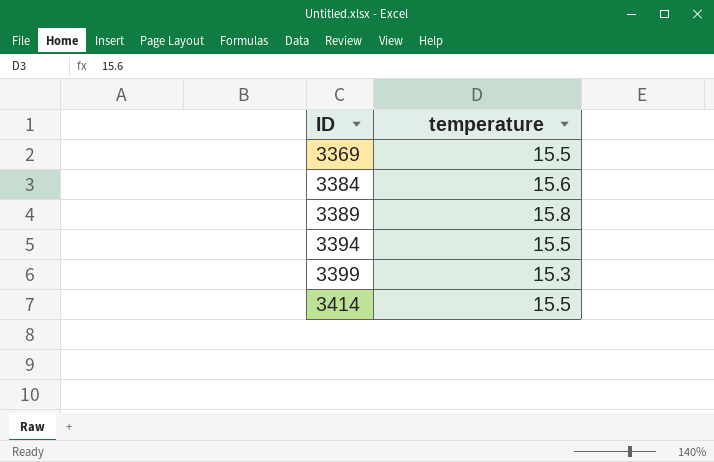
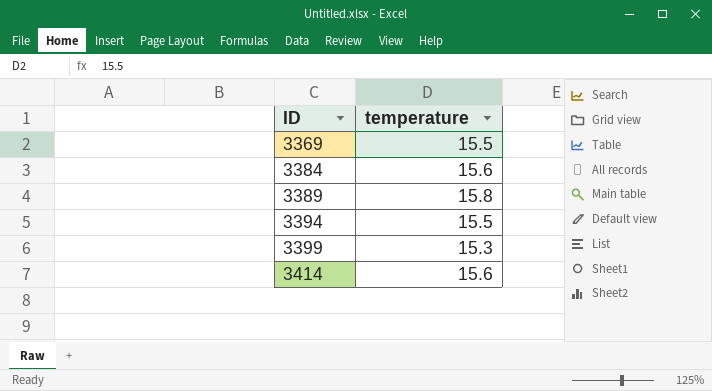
3414 | temperature: 15.5 -> 15.6

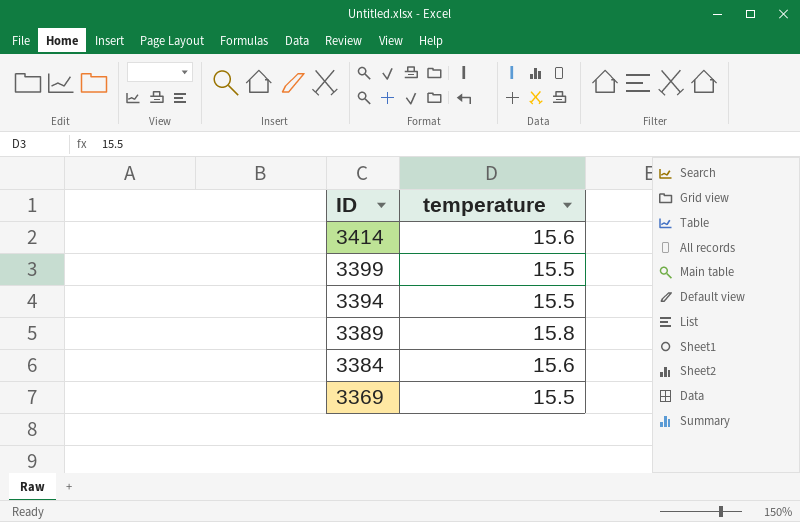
row order: ID ascending -> ID descending
3399 | temperature: 15.3 -> 15.5

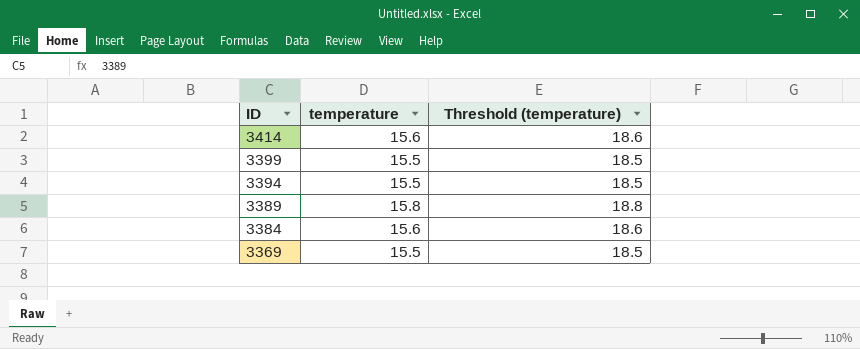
column Threshold (temperature) | formula: none -> [temperature] + 3

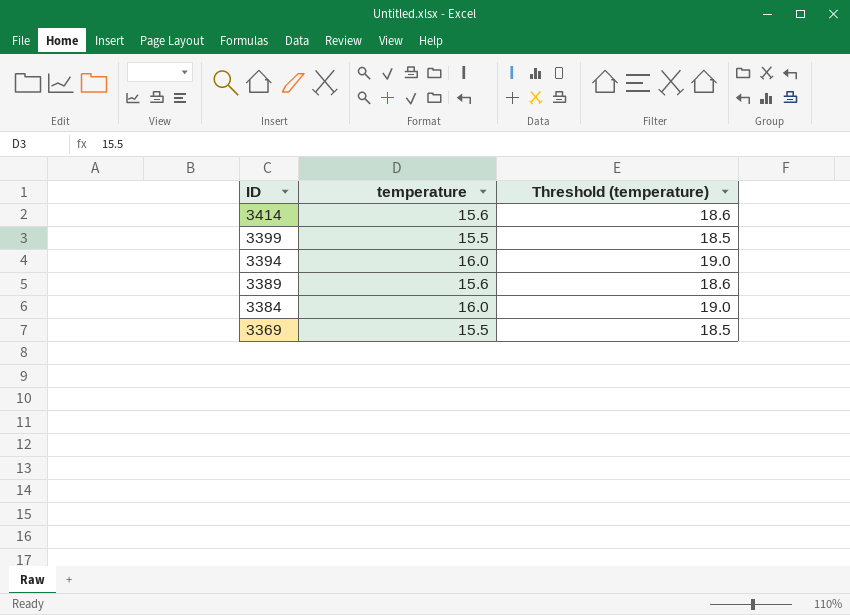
3394 | temperature: 15.5 -> 16.0
3394 | Threshold (temperature): 18.5 -> 19.0
3389 | temperature: 15.8 -> 15.6
3389 | Threshold (temperature): 18.8 -> 18.6
3384 | temperature: 15.6 -> 16.0
3384 | Threshold (temperature): 18.6 -> 19.0

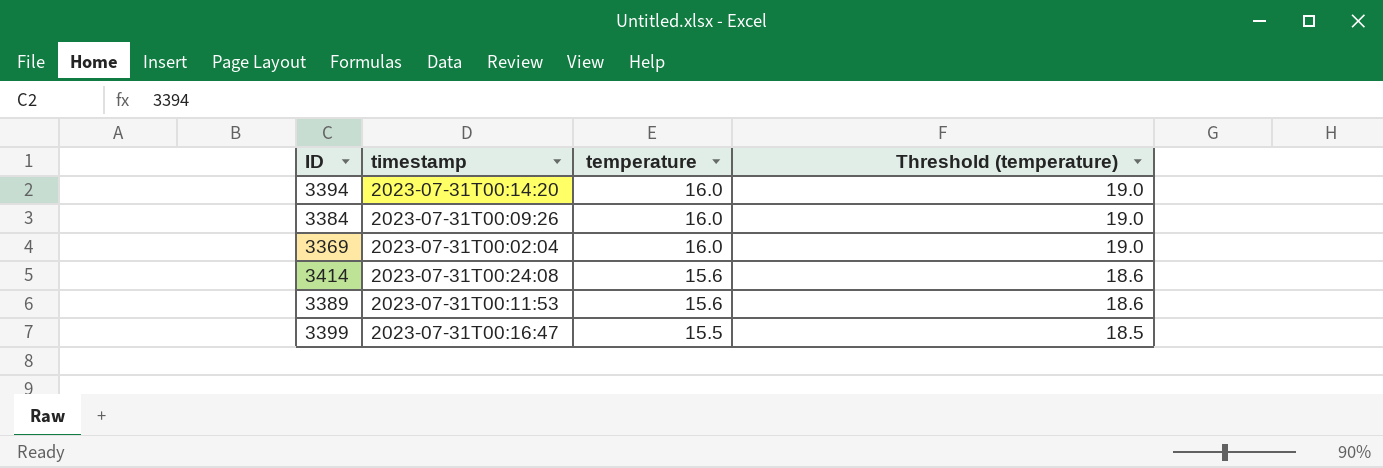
row order: ID descending -> temperature descending
column timestamp | position: none -> 2
3369 | temperature: 15.5 -> 16.0
3369 | Threshold (temperature): 18.5 -> 19.0

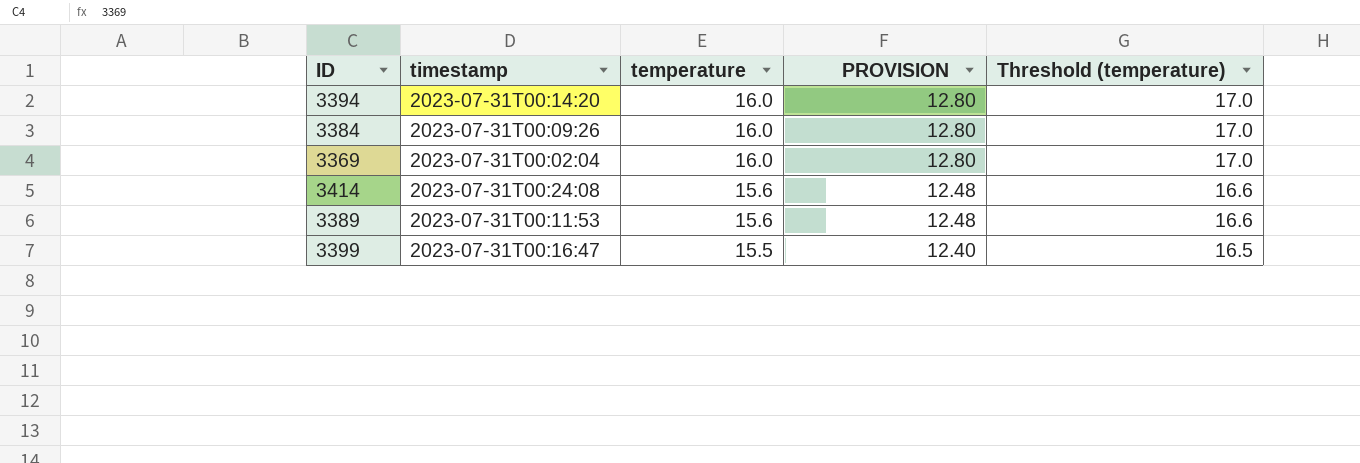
column PROVISION | formula: none -> [temperature] * 0.8
column Threshold (temperature) | formula: [temperature] + 3 -> [temperature] + 1

